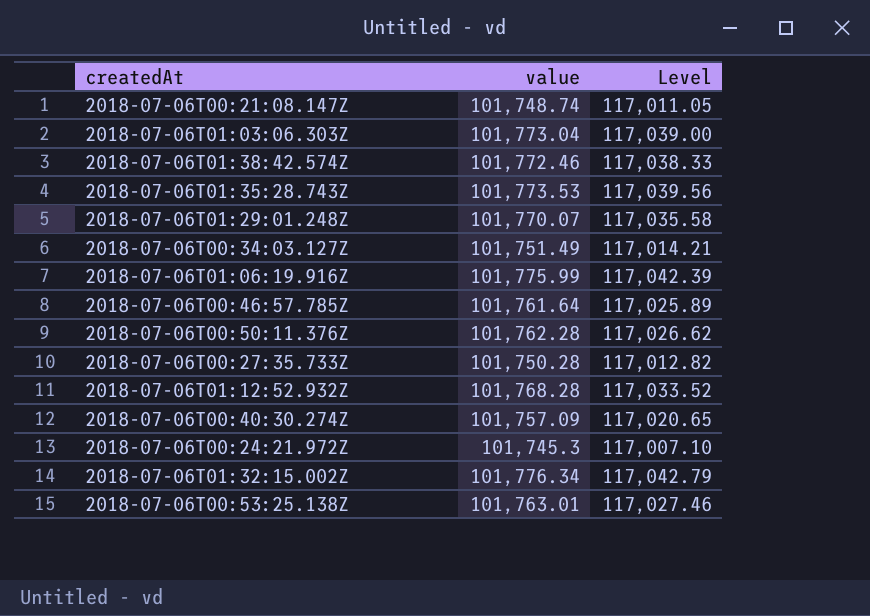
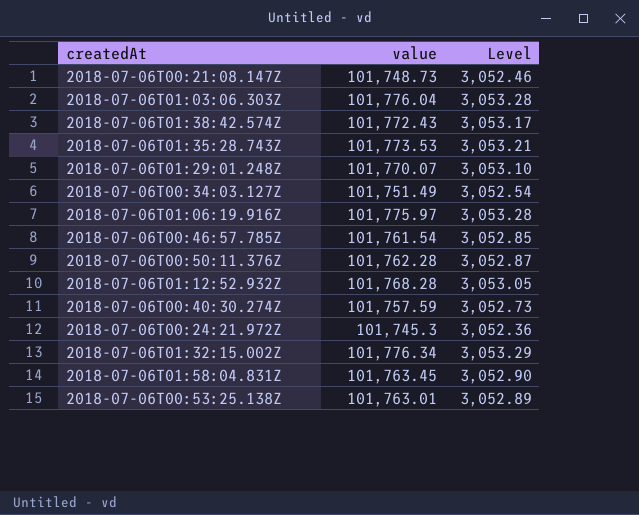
column Level | formula: [value] * 1.15 -> [value] * 0.03
row 2018-07-06T00:27:35.733Z: 101,750.28 | 117,012.82 -> none
2018-07-06T00:21:08.147Z | value: 101,748.74 -> 101,748.73
2018-07-06T01:03:06.303Z | value: 101,773.04 -> 101,776.04
2018-07-06T01:38:42.574Z | value: 101,772.46 -> 101,772.43
2018-07-06T01:06:19.916Z | value: 101,775.99 -> 101,775.97
2018-07-06T00:46:57.785Z | value: 101,761.64 -> 101,761.54
2018-07-06T00:40:30.274Z | value: 101,757.09 -> 101,757.59
row 2018-07-06T01:58:04.831Z: none -> 101,763.45 | 3,052.90

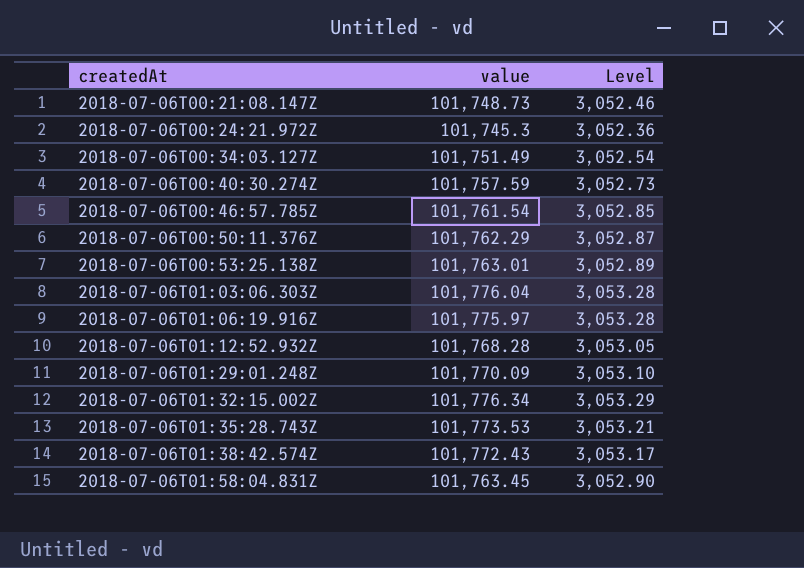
row order: none -> createdAt ascending
2018-07-06T00:50:11.376Z | value: 101,762.28 -> 101,762.29
2018-07-06T01:29:01.248Z | value: 101,770.07 -> 101,770.09

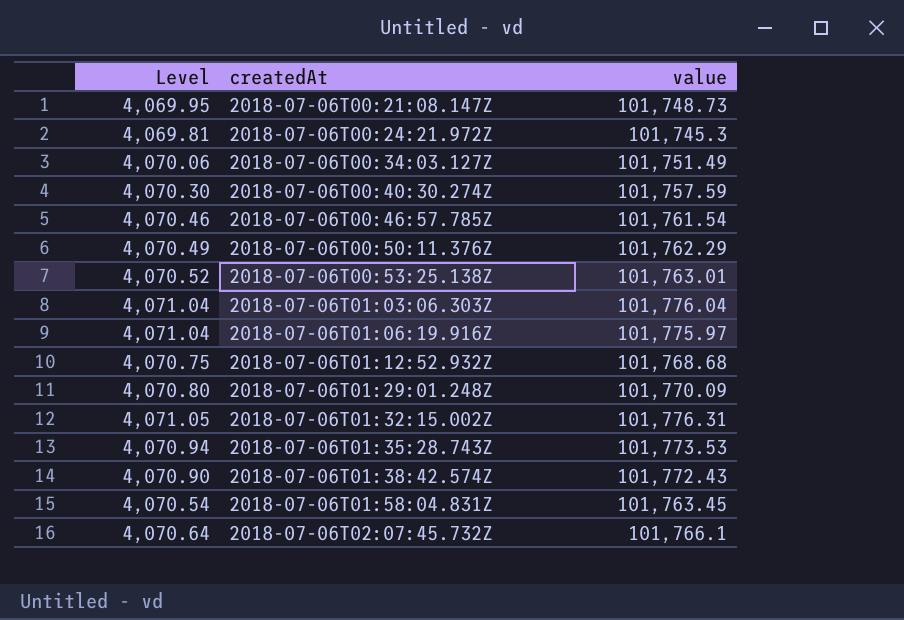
column Level | formula: [value] * 0.03 -> [value] * 0.04
column Level | position: 3 -> 1
2018-07-06T01:12:52.932Z | value: 101,768.28 -> 101,768.68
2018-07-06T01:32:15.002Z | value: 101,776.34 -> 101,776.31
row 2018-07-06T02:07:45.732Z: none -> 4,070.64 | 101,766.1

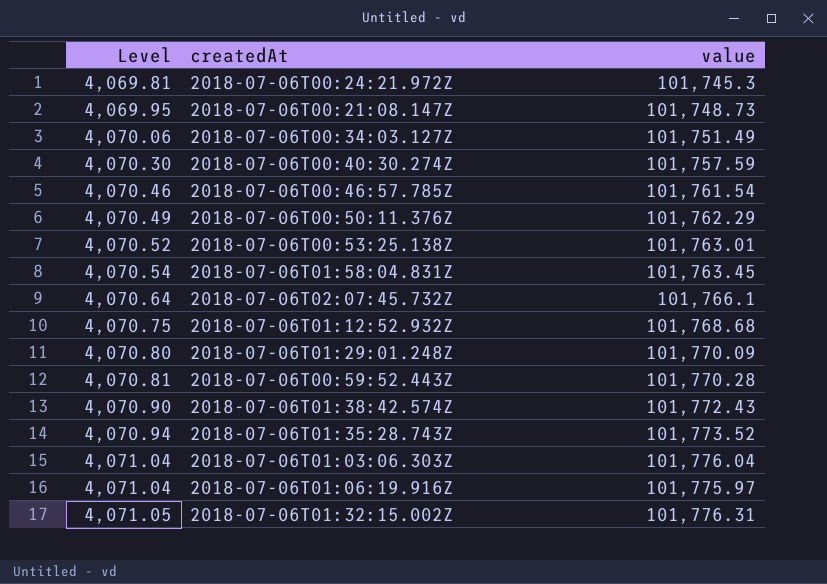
row order: createdAt ascending -> Level ascending
row 2018-07-06T00:59:52.443Z: none -> 4,070.81 | 101,770.28
2018-07-06T01:35:28.743Z | value: 101,773.53 -> 101,773.52

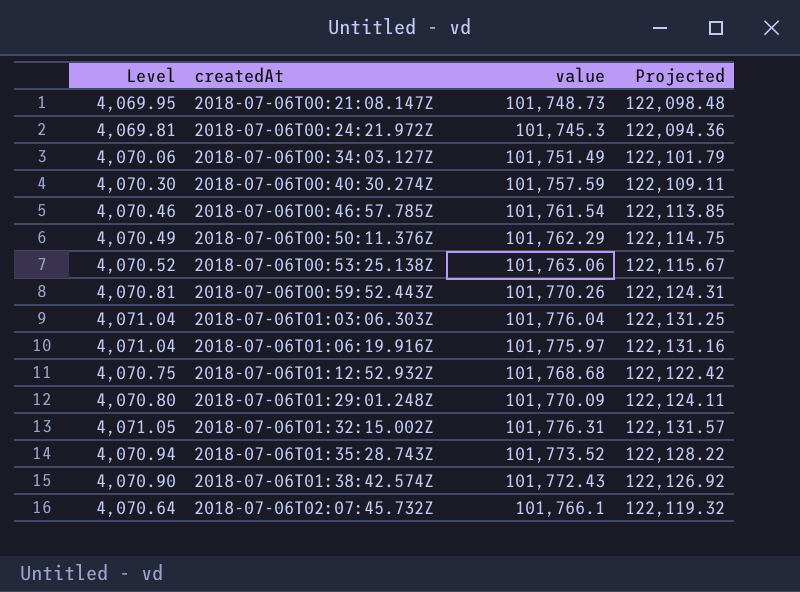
row order: Level ascending -> createdAt ascending
column Projected | formula: none -> [value] * 1.2
row 2018-07-06T01:58:04.831Z: 4,070.54 | 101,763.45 -> none
2018-07-06T00:53:25.138Z | value: 101,763.01 -> 101,763.06
2018-07-06T00:59:52.443Z | value: 101,770.28 -> 101,770.26

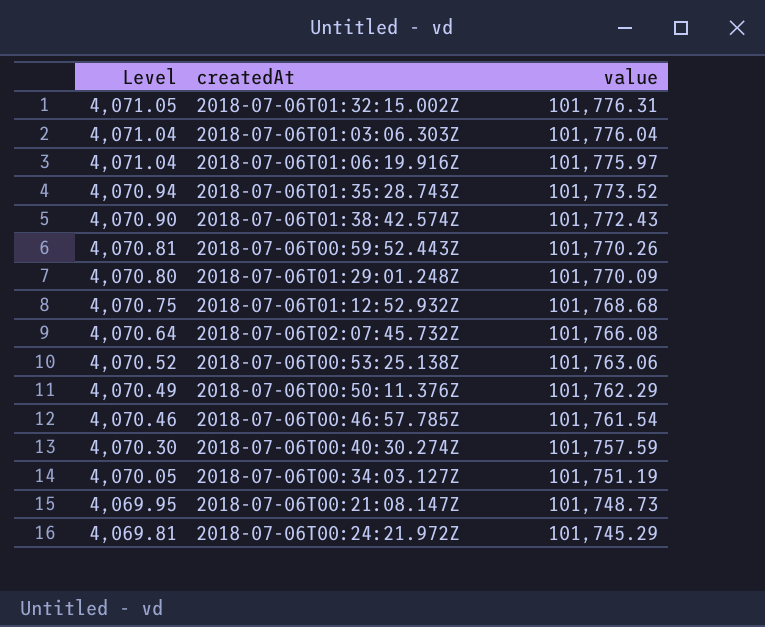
row order: createdAt ascending -> Level descending
column Projected | formula: [value] * 1.2 -> none
2018-07-06T02:07:45.732Z | value: 101,766.1 -> 101,766.08
2018-07-06T00:34:03.127Z | Level: 4,070.06 -> 4,070.05
2018-07-06T00:34:03.127Z | value: 101,751.49 -> 101,751.19
2018-07-06T00:24:21.972Z | value: 101,745.3 -> 101,745.29

